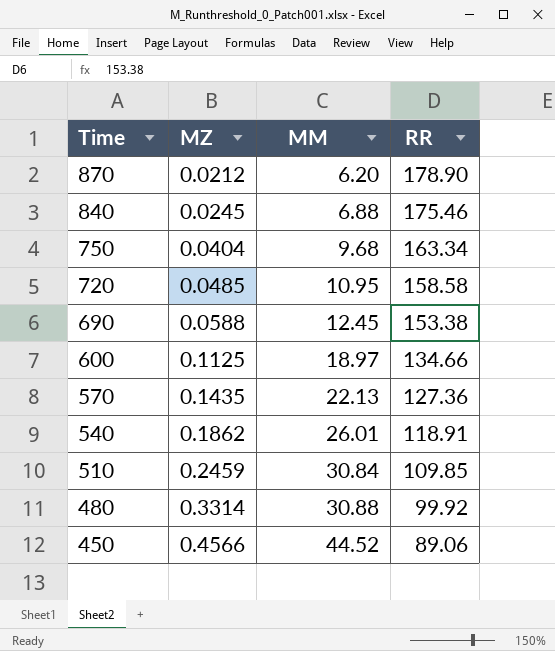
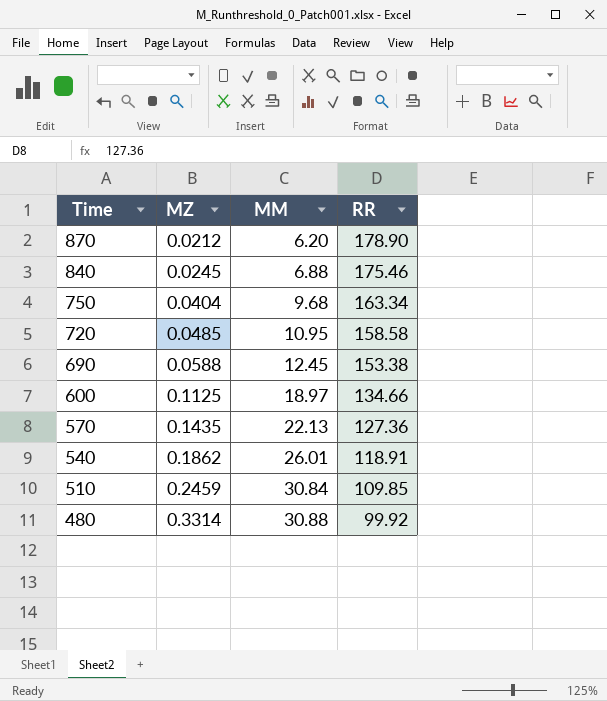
row 450: 0.4566 | 44.52 | 89.06 -> none

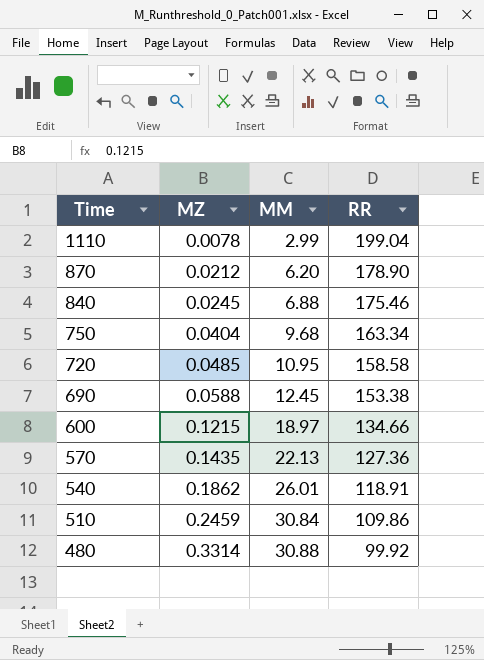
row 1110: none -> 0.0078 | 2.99 | 199.04
600 | MZ: 0.1125 -> 0.1215
510 | RR: 109.85 -> 109.86

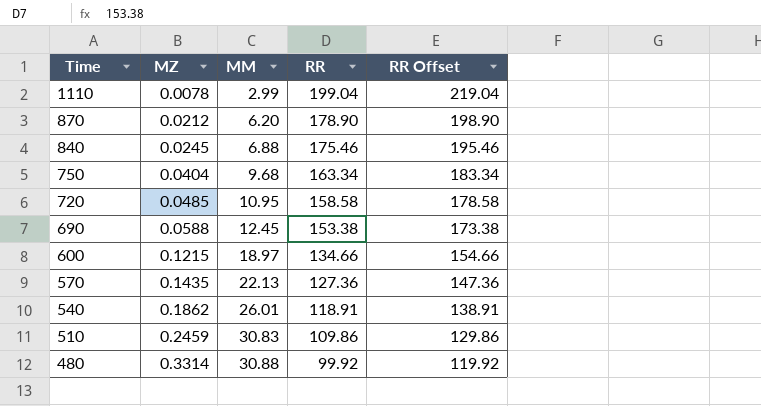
column RR Offset | formula: none -> [RR] + 20
510 | MM: 30.84 -> 30.83

